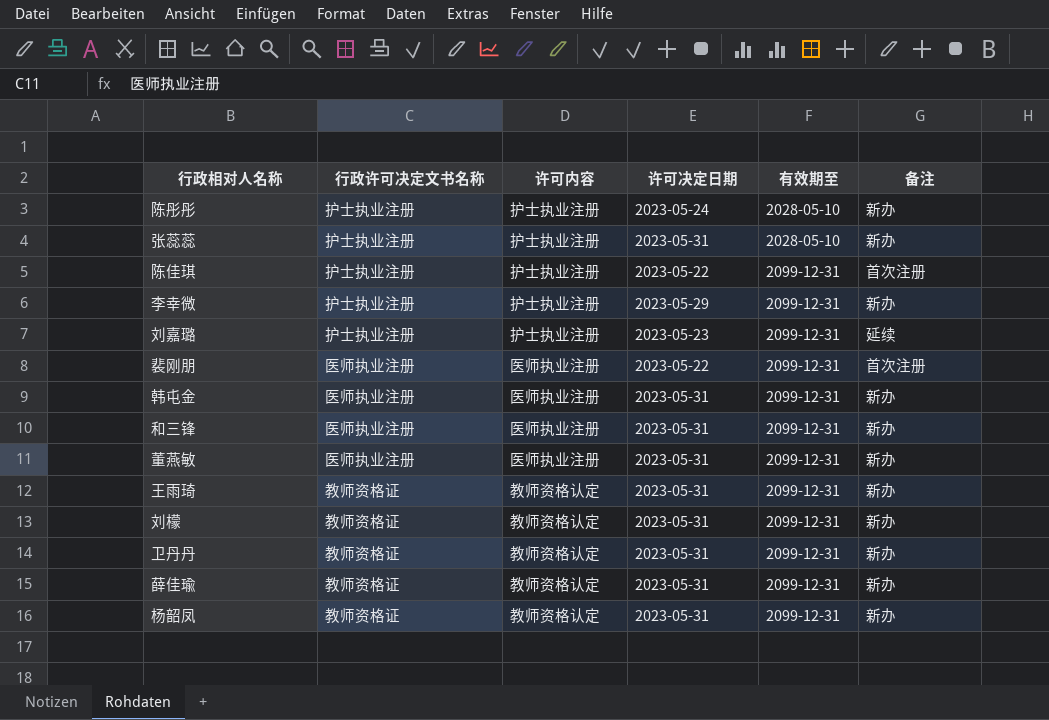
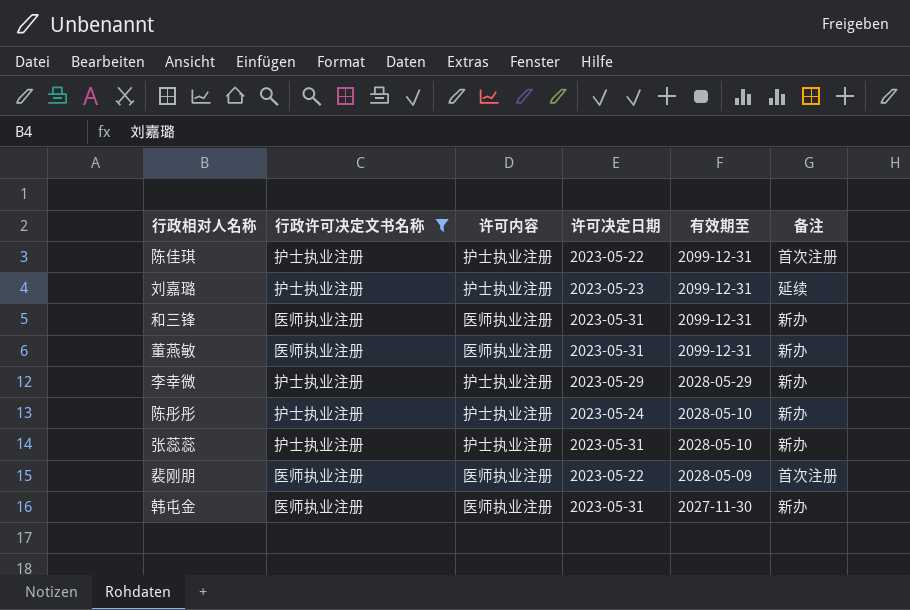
filter: none -> 行政许可决定文书名称 != 教师资格证
row order: 有效期至 ascending -> 有效期至 descending
李幸微 | 有效期至: 2099-12-31 -> 2028-05-29
裴刚朋 | 有效期至: 2099-12-31 -> 2028-05-09
韩屯金 | 有效期至: 2099-12-31 -> 2027-11-30

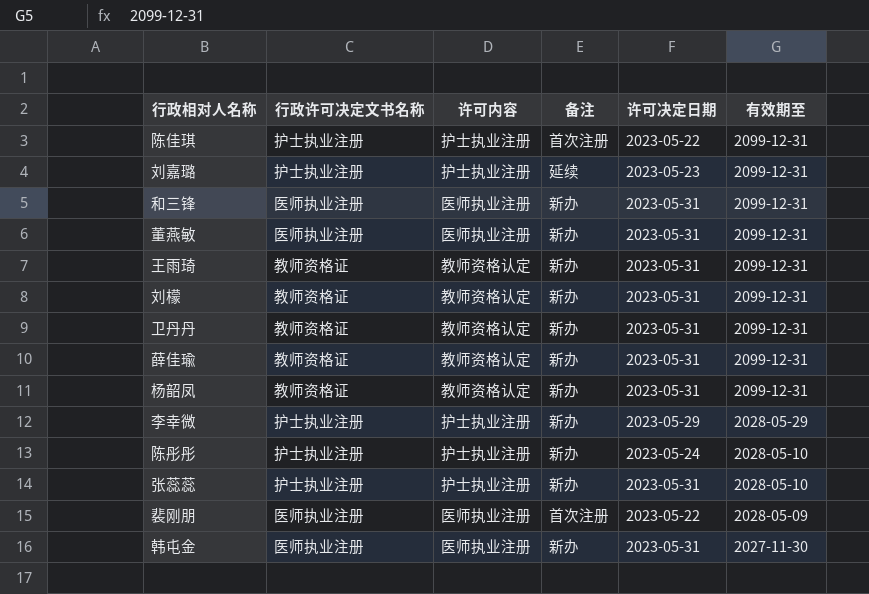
filter: 行政许可决定文书名称 != 教师资格证 -> none
column 备注 | position: 6 -> 4

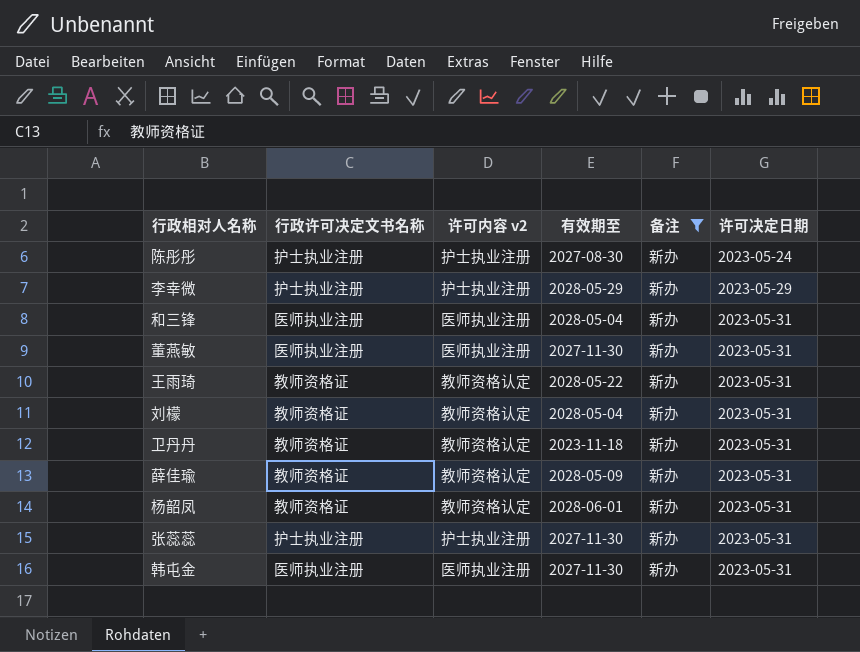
filter: none -> 备注 = 新办
row order: 有效期至 descending -> 许可决定日期 ascending
column name: 许可内容 -> 许可内容 v2
column 有效期至 | position: 6 -> 4
陈彤彤 | 有效期至: 2028-05-10 -> 2027-08-30
和三锋 | 有效期至: 2099-12-31 -> 2028-05-04
董燕敏 | 有效期至: 2099-12-31 -> 2027-11-30
王雨琦 | 有效期至: 2099-12-31 -> 2028-05-22
刘檬 | 有效期至: 2099-12-31 -> 2028-05-04
卫丹丹 | 有效期至: 2099-12-31 -> 2023-11-18
薛佳瑜 | 有效期至: 2099-12-31 -> 2028-05-09
杨韶凤 | 有效期至: 2099-12-31 -> 2028-06-01
张蕊蕊 | 有效期至: 2028-05-10 -> 2027-11-30

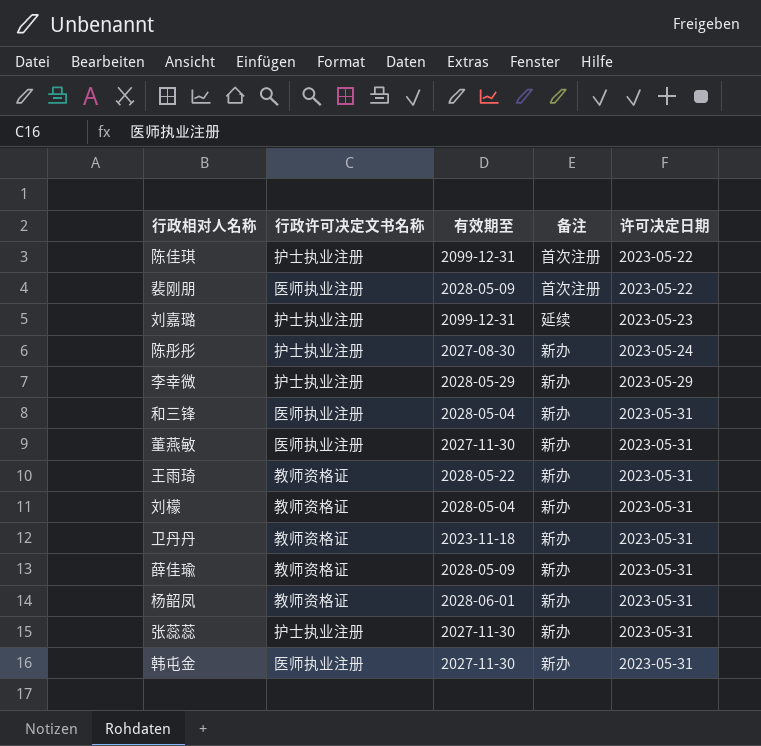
filter: 备注 = 新办 -> none
column 许可内容 v2 | position: 3 -> none

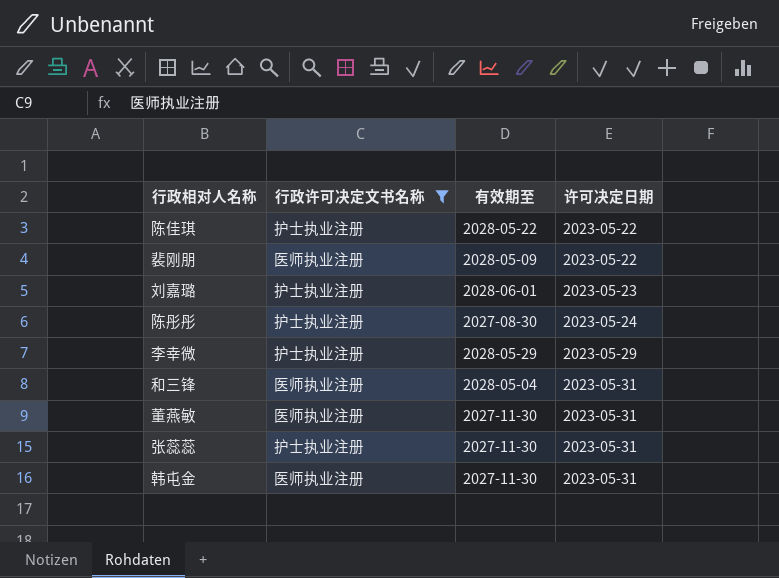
filter: none -> 行政许可决定文书名称 != 教师资格证
column 备注 | position: 4 -> none
陈佳琪 | 有效期至: 2099-12-31 -> 2028-05-22
刘嘉璐 | 有效期至: 2099-12-31 -> 2028-06-01

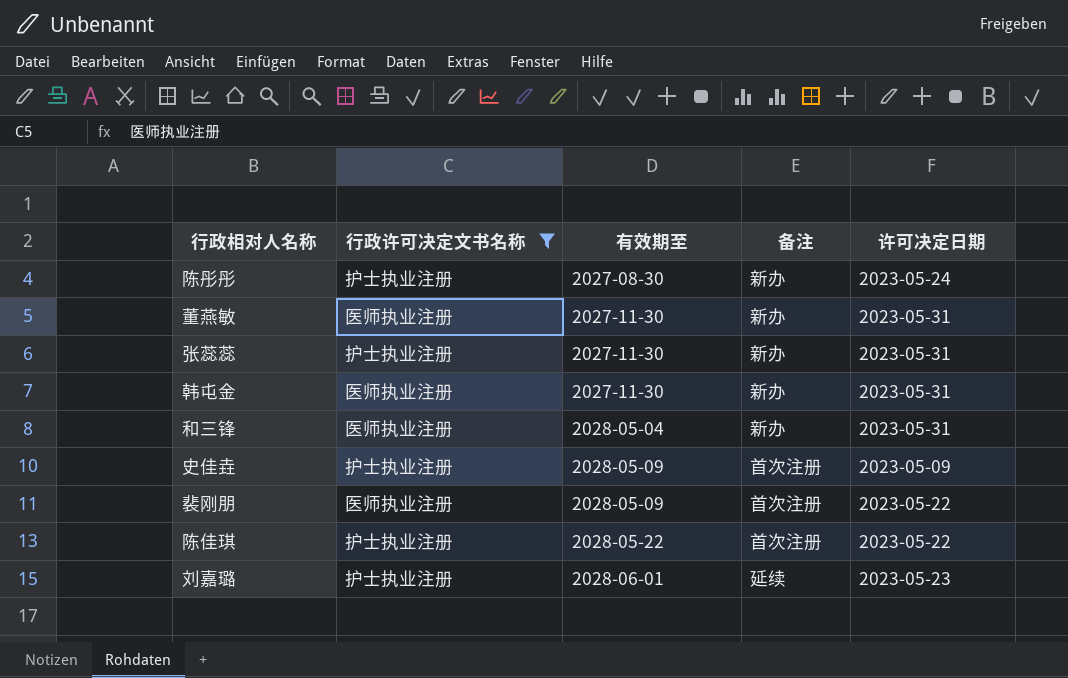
row order: 许可决定日期 ascending -> 有效期至 ascending
column 备注 | position: none -> 4
row 李幸微: 护士执业注册 | 2028-05-29 | 2023-05-29 -> none
row 史佳垚: none -> 护士执业注册 | 2028-05-09 | 首次注册 | 2023-05-09

